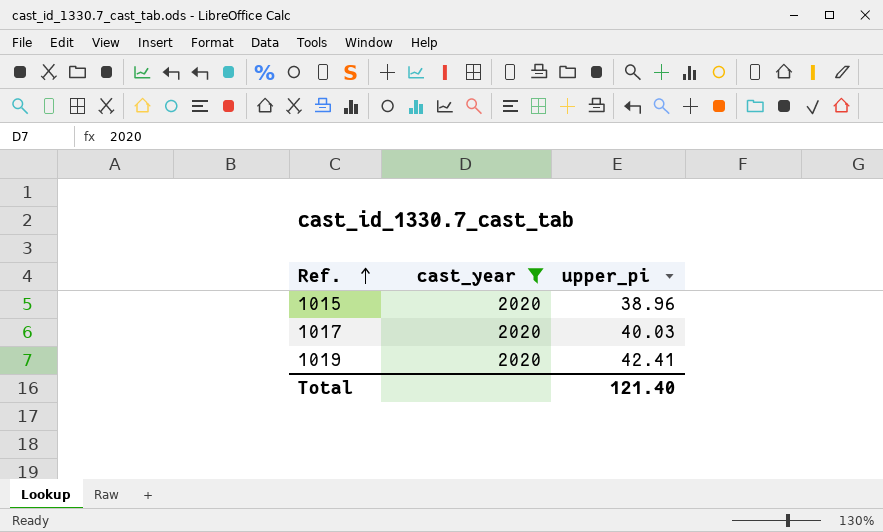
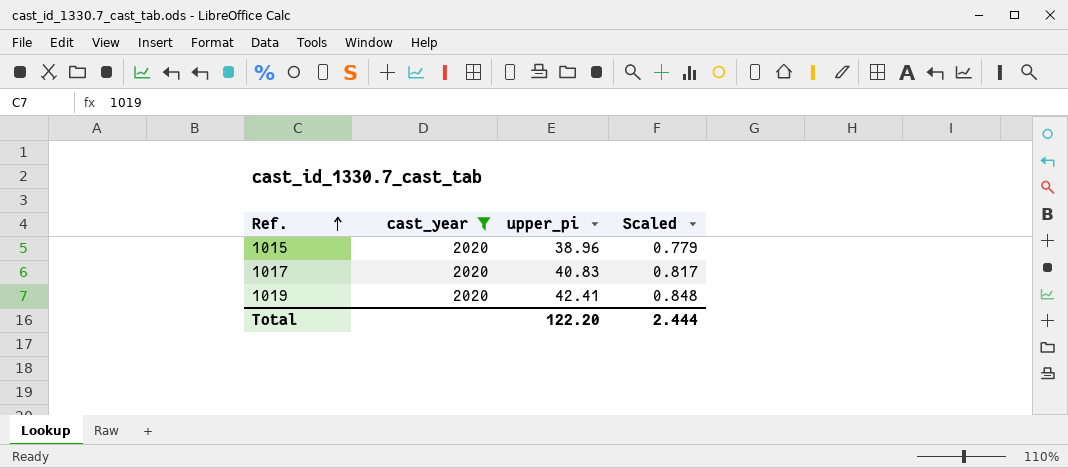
column Scaled | formula: none -> [upper_pi] * 0.02
1017 | upper_pi: 40.03 -> 40.83
Total | upper_pi: 121.40 -> 122.20

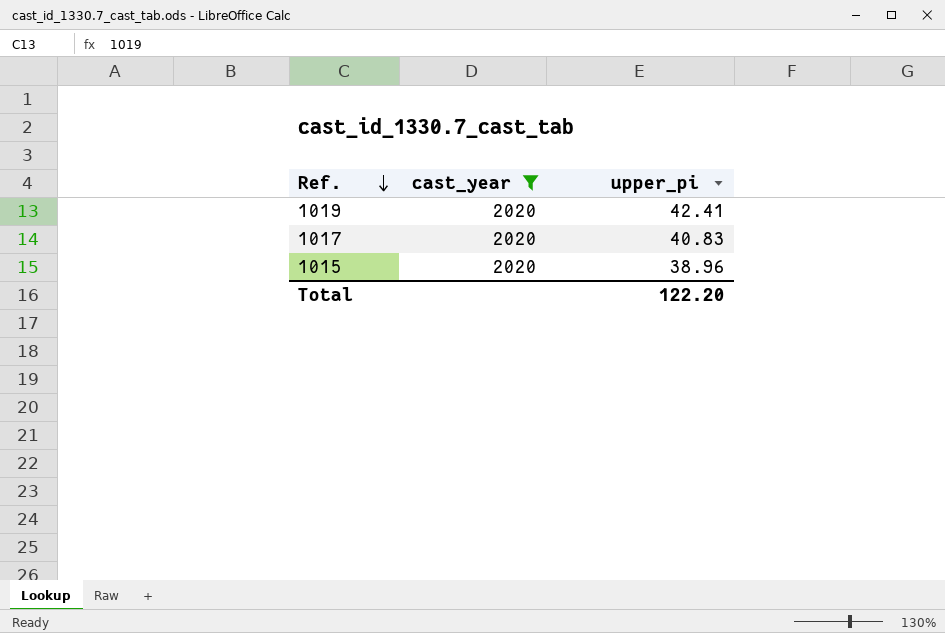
row order: Ref. ascending -> Ref. descending
column Scaled | formula: [upper_pi] * 0.02 -> none

